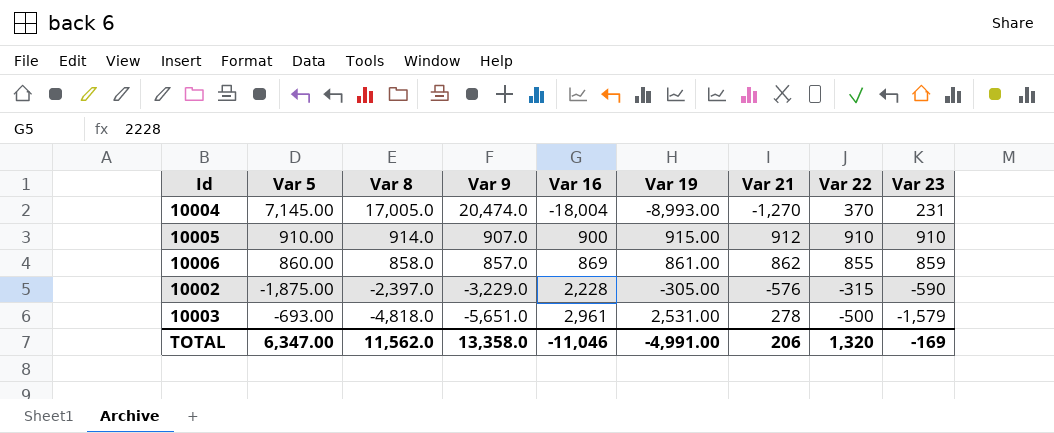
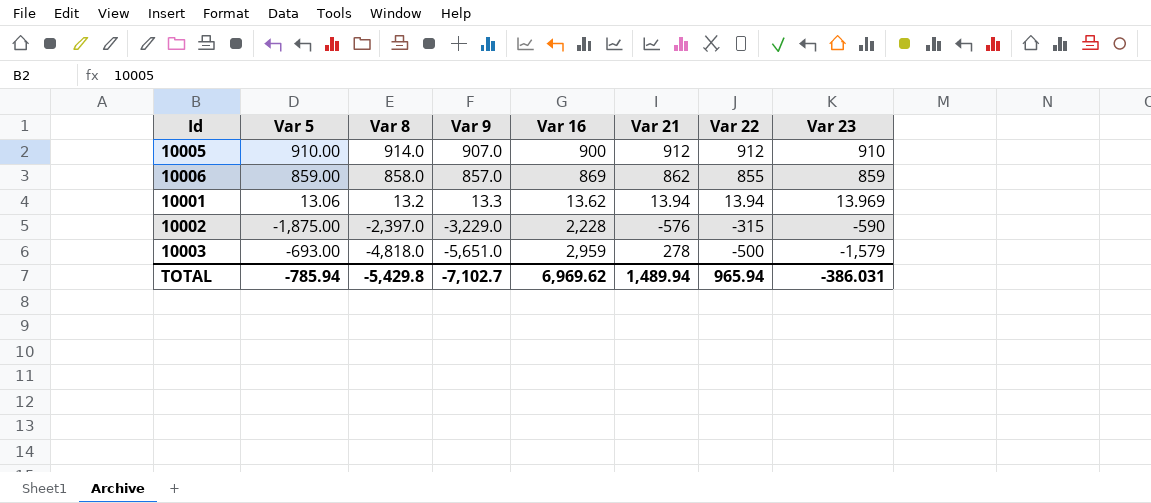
column Var 19 | position: 6 -> none
row 10004: 7,145.00 | 17,005.0 | 20,474.0 | -18,004 | -8,993.00 | -1,270 | 370 | 231 -> none
10005 | Var 22: 910 -> 912
10006 | Var 5: 860.00 -> 859.00
row 10001: none -> 13.06 | 13.2 | 13.3 | 13.62 | 13.94 | 13.94 | 13.969
10003 | Var 16: 2,961 -> 2,959
TOTAL | Var 5: 6,347.00 -> -785.94
TOTAL | Var 8: 11,562.0 -> -5,429.8
TOTAL | Var 9: 13,358.0 -> -7,102.7
TOTAL | Var 16: -11,046 -> 6,969.62
TOTAL | Var 21: 206 -> 1,489.94
TOTAL | Var 22: 1,320 -> 965.94
TOTAL | Var 23: -169 -> -386.031

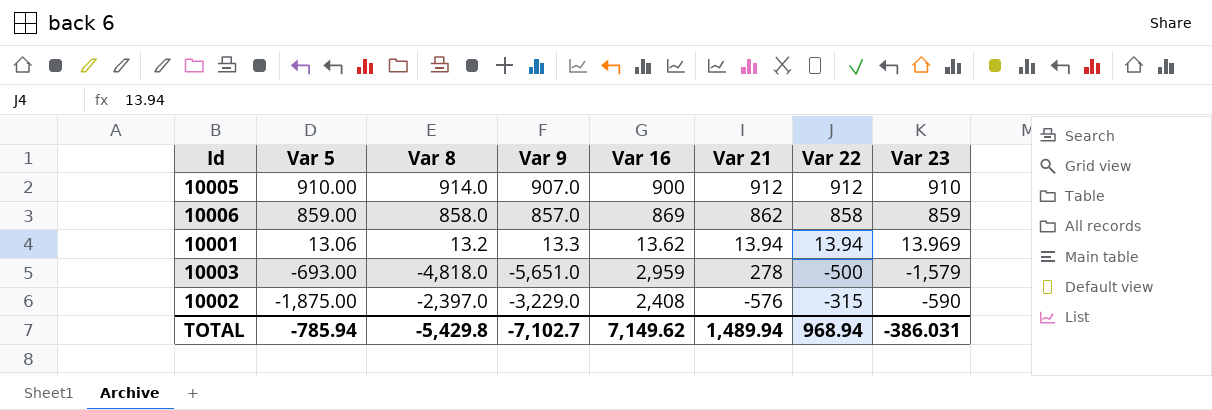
row order: Var 8 descending -> Var 5 descending
10006 | Var 22: 855 -> 858
10002 | Var 16: 2,228 -> 2,408
TOTAL | Var 16: 6,969.62 -> 7,149.62
TOTAL | Var 22: 965.94 -> 968.94

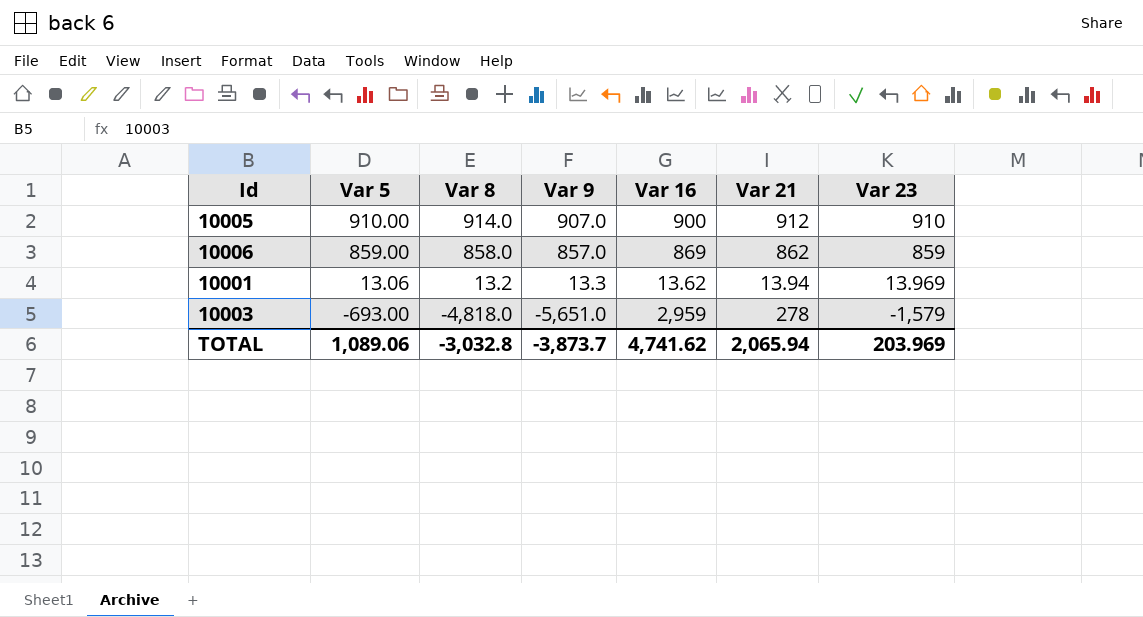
column Var 22 | position: 7 -> none
row 10002: -1,875.00 | -2,397.0 | -3,229.0 | 2,408 | -576 | -315 | -590 -> none
TOTAL | Var 5: -785.94 -> 1,089.06
TOTAL | Var 8: -5,429.8 -> -3,032.8
TOTAL | Var 9: -7,102.7 -> -3,873.7
TOTAL | Var 16: 7,149.62 -> 4,741.62
TOTAL | Var 21: 1,489.94 -> 2,065.94
TOTAL | Var 23: -386.031 -> 203.969

